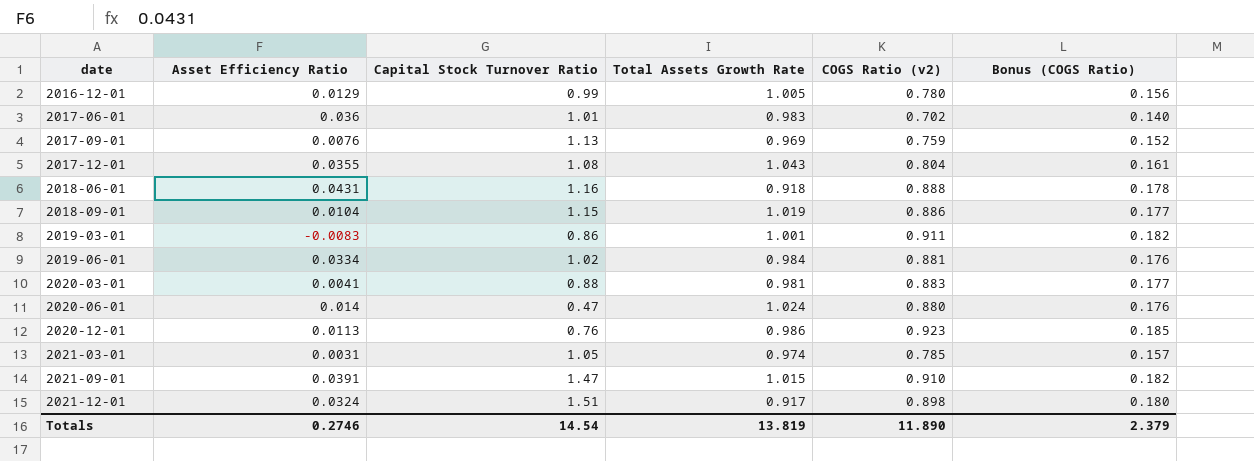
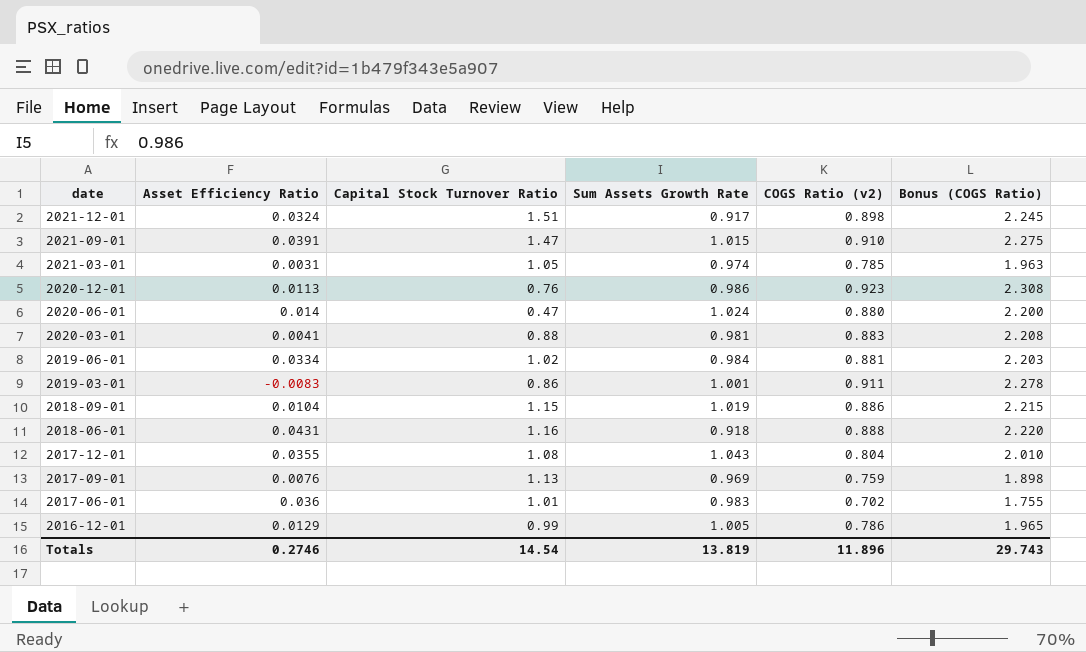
row order: date ascending -> date descending
column name: Total Assets Growth Rate -> Sum Assets Growth Rate
column Bonus (COGS Ratio) | formula: [COGS Ratio (v2)] * 0.2 -> [COGS Ratio (v2)] * 2.5
2016-12-01 | COGS Ratio (v2): 0.780 -> 0.786
Totals | COGS Ratio (v2): 11.890 -> 11.896
Totals | Bonus (COGS Ratio): 2.379 -> 29.743

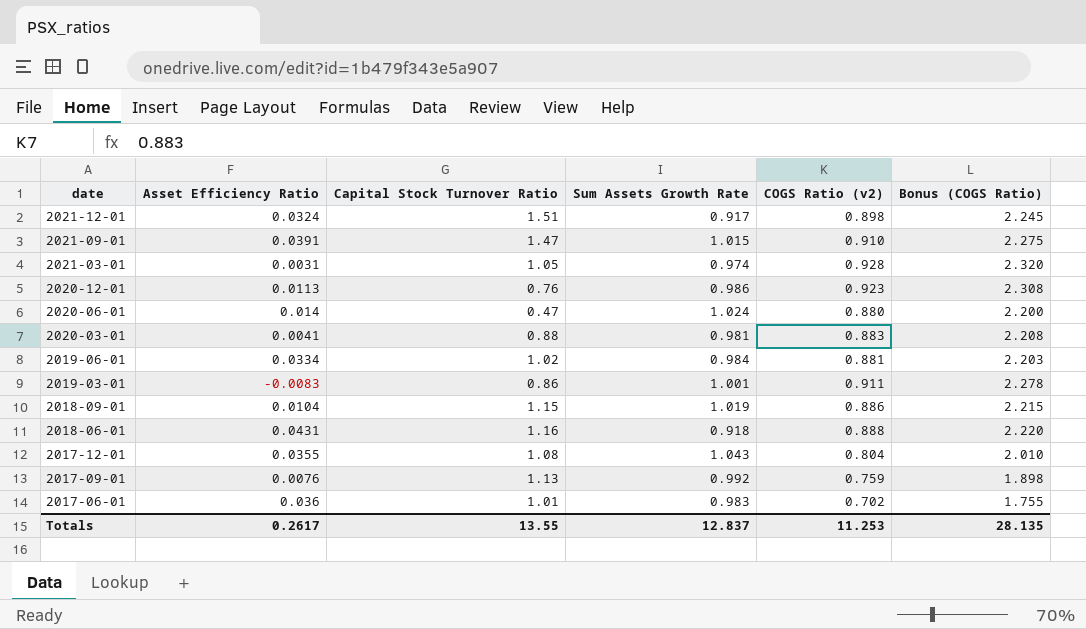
row 2016-12-01: 0.0129 | 0.99 | 1.005 | 0.786 | 1.965 -> none
2021-03-01 | COGS Ratio (v2): 0.785 -> 0.928
2021-03-01 | Bonus (COGS Ratio): 1.963 -> 2.320
2017-09-01 | Sum Assets Growth Rate: 0.969 -> 0.992
Totals | Asset Efficiency Ratio: 0.2746 -> 0.2617
Totals | Capital Stock Turnover Ratio: 14.54 -> 13.55
Totals | Sum Assets Growth Rate: 13.819 -> 12.837
Totals | COGS Ratio (v2): 11.896 -> 11.253
Totals | Bonus (COGS Ratio): 29.743 -> 28.135

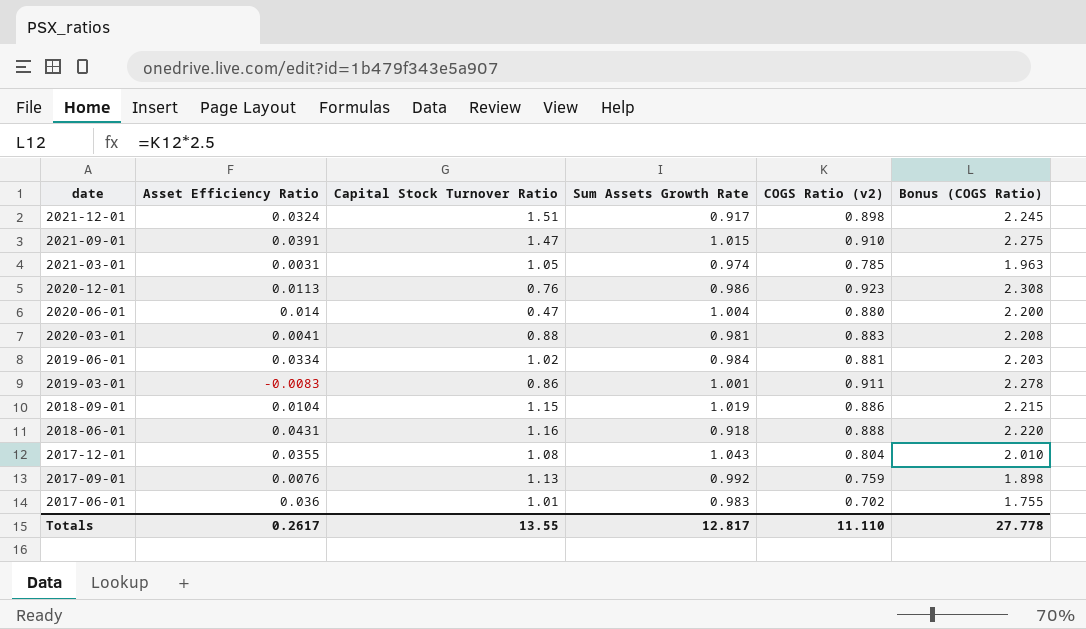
2021-03-01 | COGS Ratio (v2): 0.928 -> 0.785
2021-03-01 | Bonus (COGS Ratio): 2.320 -> 1.963
2020-06-01 | Sum Assets Growth Rate: 1.024 -> 1.004
Totals | Sum Assets Growth Rate: 12.837 -> 12.817
Totals | COGS Ratio (v2): 11.253 -> 11.110
Totals | Bonus (COGS Ratio): 28.135 -> 27.778

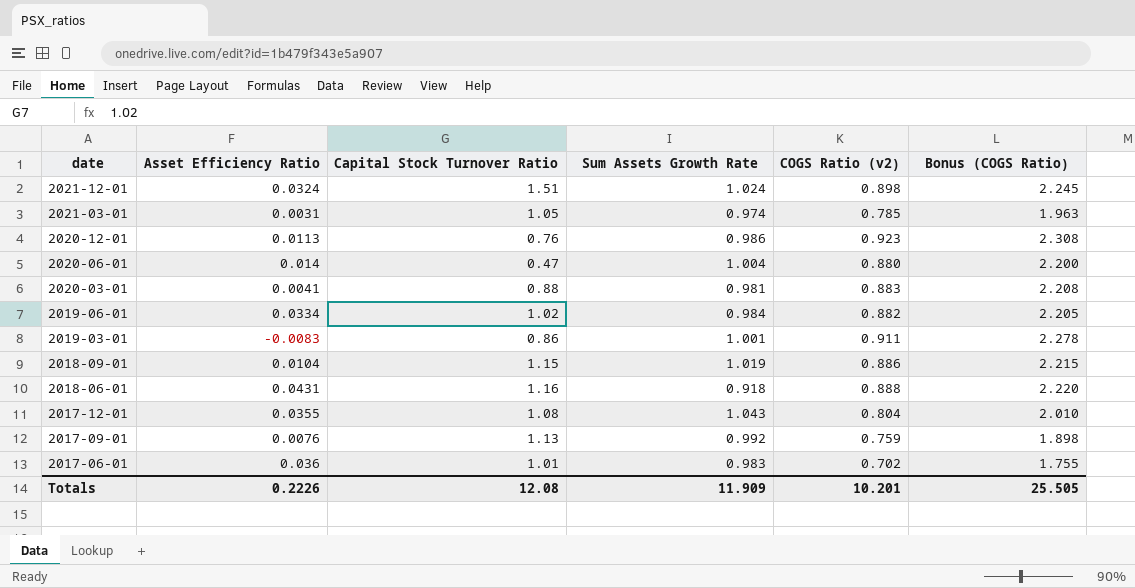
row 2021-09-01: 0.0391 | 1.47 | 1.015 | 0.910 | 2.275 -> none
2021-12-01 | Sum Assets Growth Rate: 0.917 -> 1.024
2019-06-01 | COGS Ratio (v2): 0.881 -> 0.882
2019-06-01 | Bonus (COGS Ratio): 2.203 -> 2.205
Totals | Asset Efficiency Ratio: 0.2617 -> 0.2226
Totals | Capital Stock Turnover Ratio: 13.55 -> 12.08
Totals | Sum Assets Growth Rate: 12.817 -> 11.909
Totals | COGS Ratio (v2): 11.110 -> 10.201
Totals | Bonus (COGS Ratio): 27.778 -> 25.505

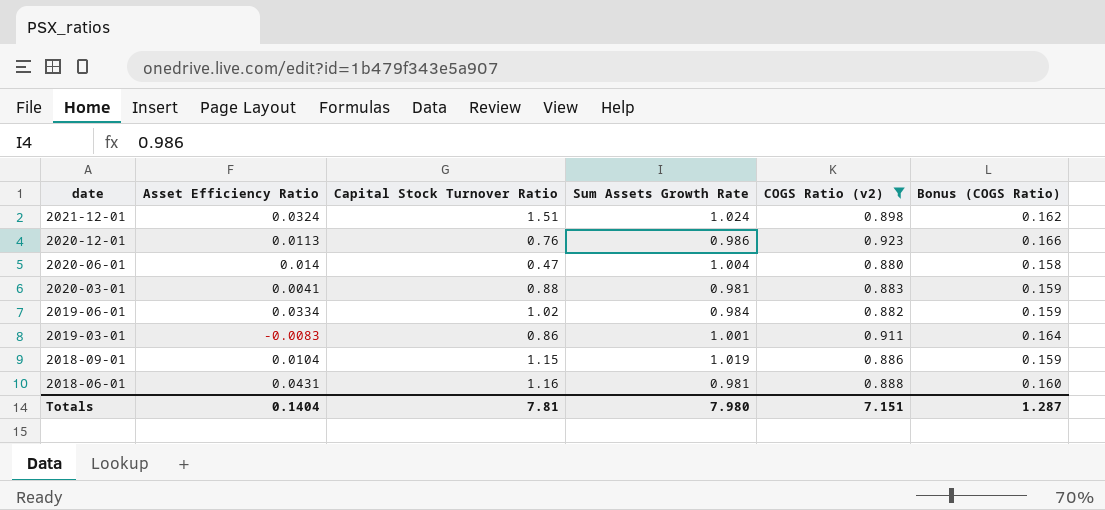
filter: none -> COGS Ratio (v2) >= 0.880
column Bonus (COGS Ratio) | formula: [COGS Ratio (v2)] * 2.5 -> [COGS Ratio (v2)] * 0.18
2018-06-01 | Sum Assets Growth Rate: 0.918 -> 0.981
Totals | Asset Efficiency Ratio: 0.2226 -> 0.1404
Totals | Capital Stock Turnover Ratio: 12.08 -> 7.81
Totals | Sum Assets Growth Rate: 11.909 -> 7.980
Totals | COGS Ratio (v2): 10.201 -> 7.151
Totals | Bonus (COGS Ratio): 25.505 -> 1.287

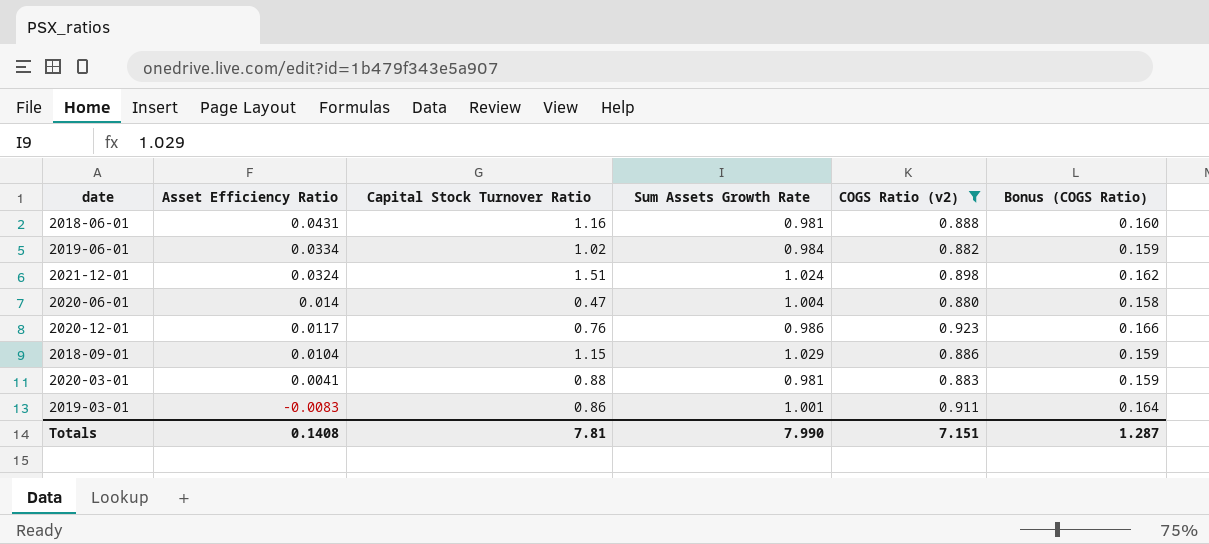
row order: date descending -> Asset Efficiency Ratio descending
2020-12-01 | Asset Efficiency Ratio: 0.0113 -> 0.0117
2018-09-01 | Sum Assets Growth Rate: 1.019 -> 1.029
Totals | Asset Efficiency Ratio: 0.1404 -> 0.1408
Totals | Sum Assets Growth Rate: 7.980 -> 7.990

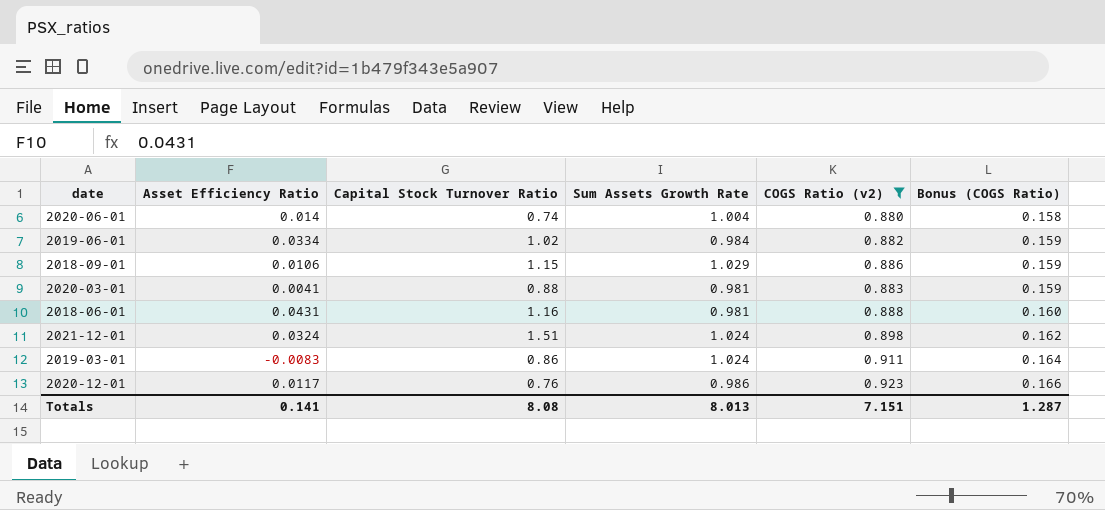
row order: Asset Efficiency Ratio descending -> Bonus (COGS Ratio) ascending
2020-06-01 | Capital Stock Turnover Ratio: 0.47 -> 0.74
2018-09-01 | Asset Efficiency Ratio: 0.0104 -> 0.0106
2019-03-01 | Sum Assets Growth Rate: 1.001 -> 1.024
Totals | Asset Efficiency Ratio: 0.1408 -> 0.141
Totals | Capital Stock Turnover Ratio: 7.81 -> 8.08
Totals | Sum Assets Growth Rate: 7.990 -> 8.013

